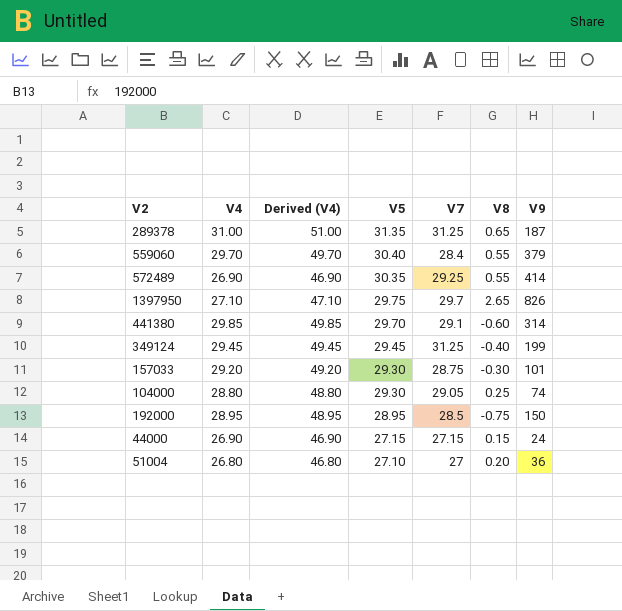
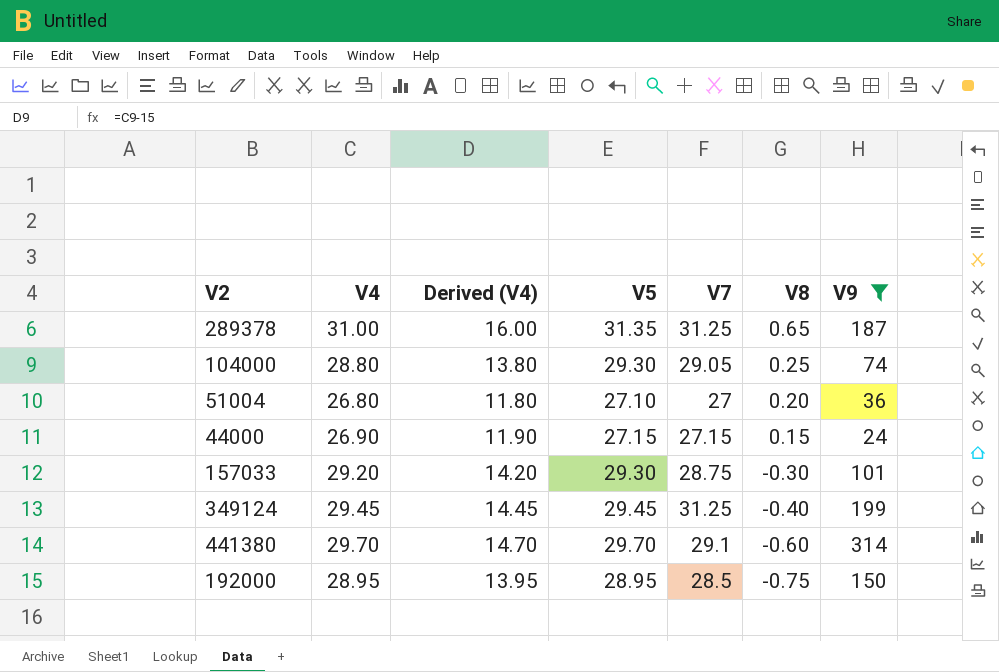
filter: none -> V9 <= 314
row order: V5 descending -> V8 descending
column Derived (V4) | formula: [V4] + 20 -> [V4] - 15
441380 | V4: 29.85 -> 29.70

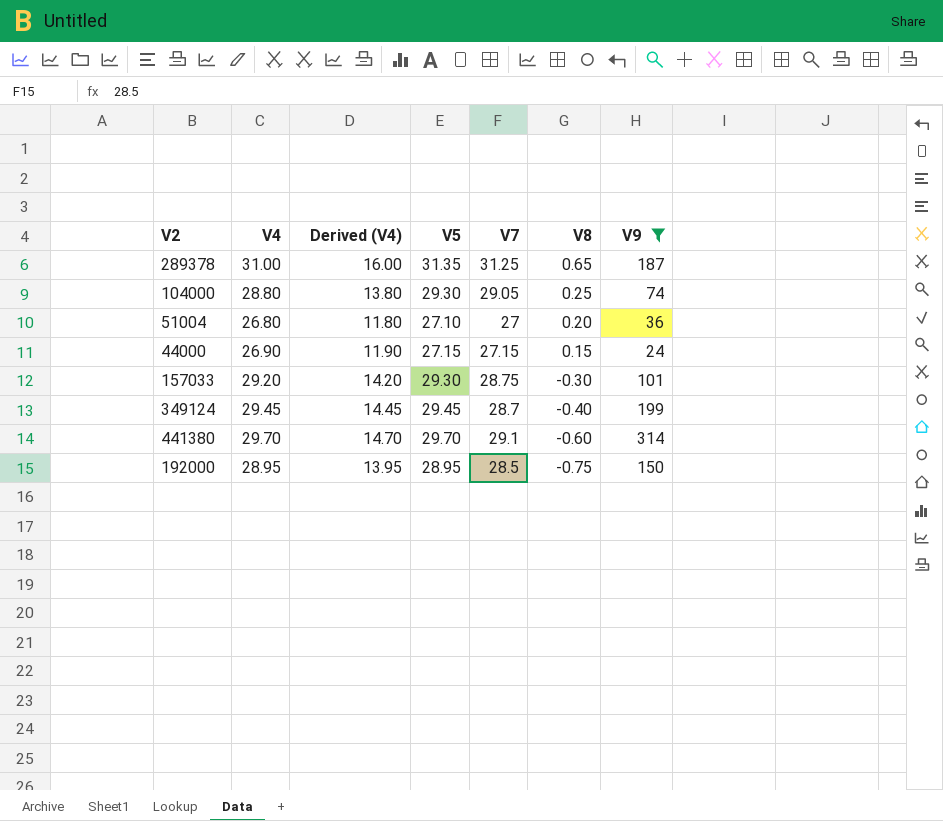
349124 | V7: 31.25 -> 28.7

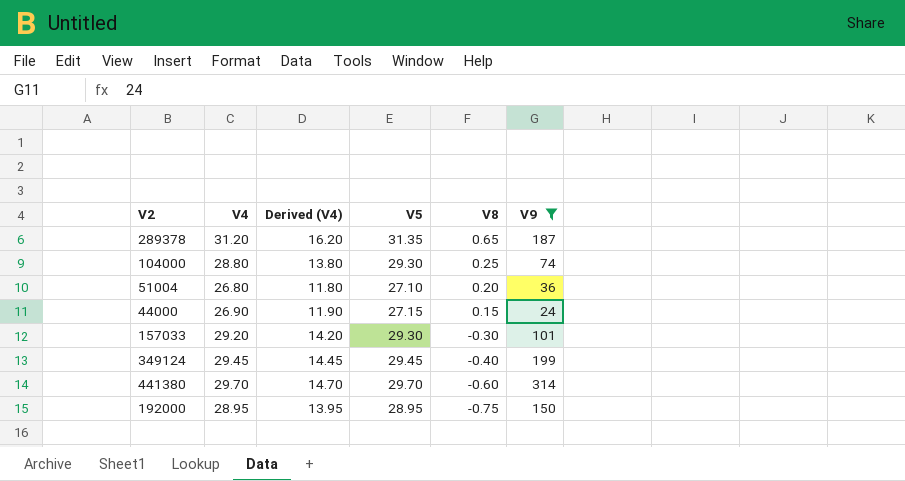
column V7 | position: 5 -> none
289378 | V4: 31.00 -> 31.20
289378 | Derived (V4): 16.00 -> 16.20

